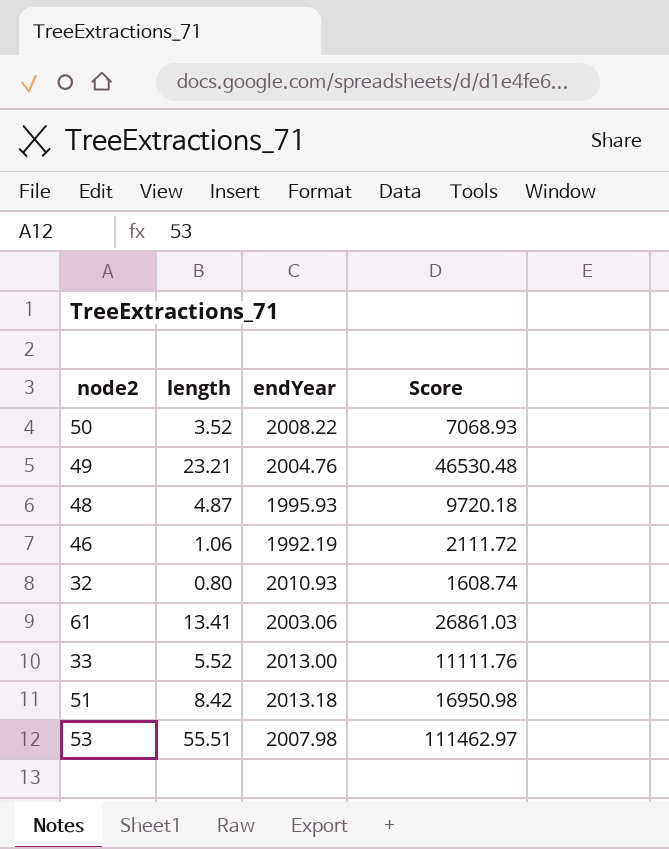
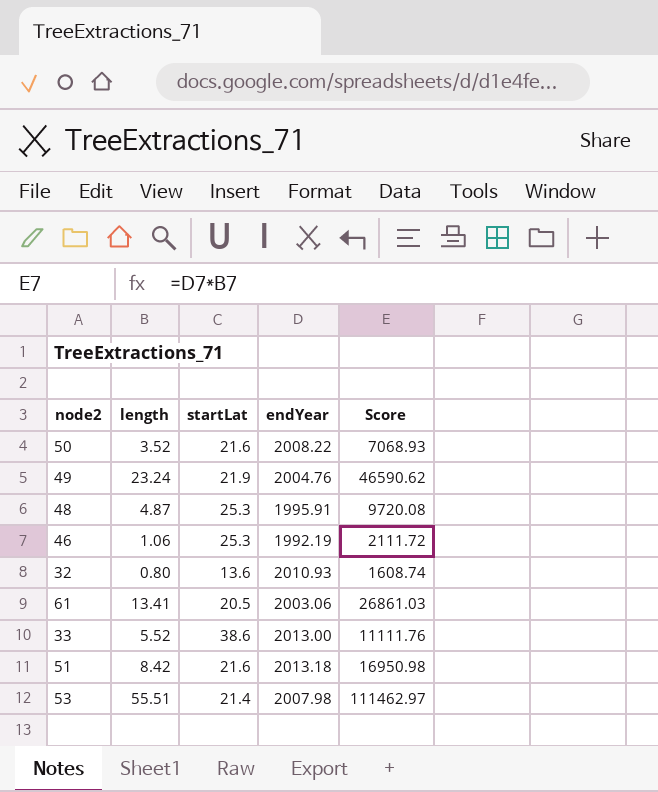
column startLat | position: none -> 3
49 | length: 23.21 -> 23.24
49 | Score: 46530.48 -> 46590.62
48 | endYear: 1995.93 -> 1995.91
48 | Score: 9720.18 -> 9720.08

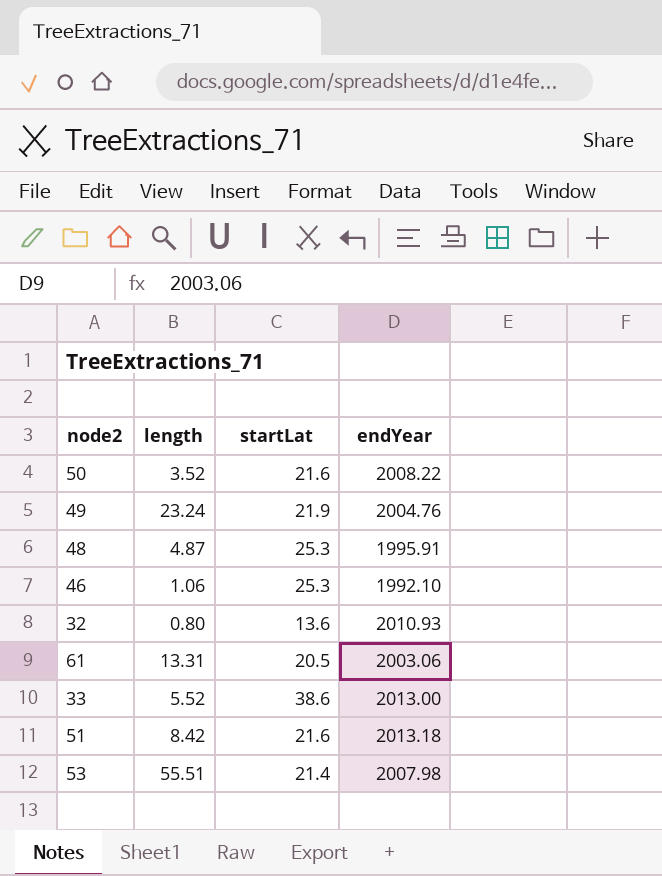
column Score | formula: [length] * [endYear] -> none
46 | endYear: 1992.19 -> 1992.10
61 | length: 13.41 -> 13.31

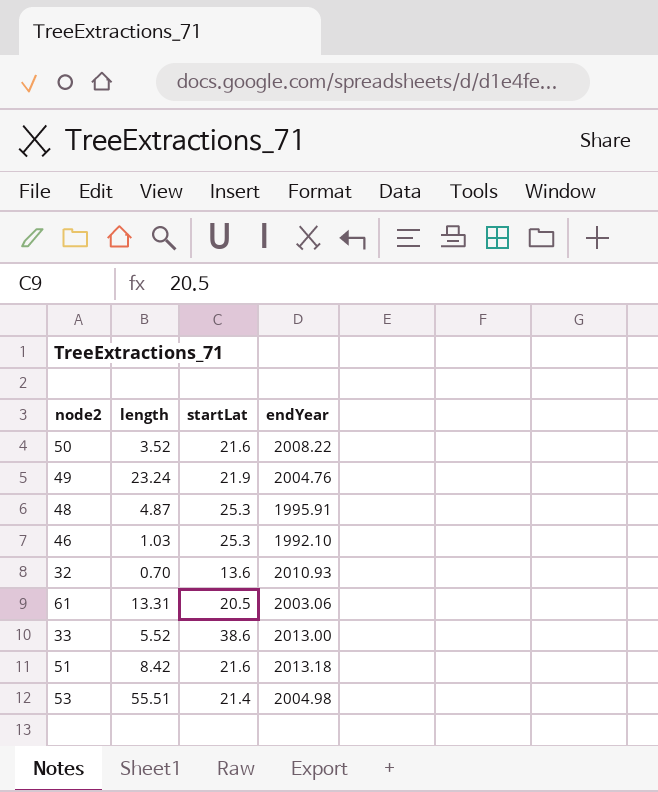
46 | length: 1.06 -> 1.03
32 | length: 0.80 -> 0.70
53 | endYear: 2007.98 -> 2004.98

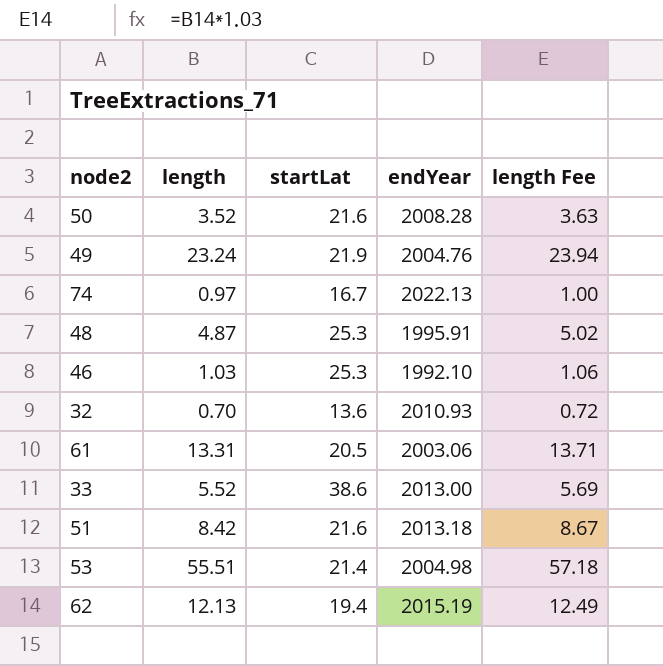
column length Fee | formula: none -> [length] * 1.03
50 | endYear: 2008.22 -> 2008.28
row 74: none -> 0.97 | 16.7 | 2022.13 | 1.00
row 62: none -> 12.13 | 19.4 | 2015.19 | 12.49

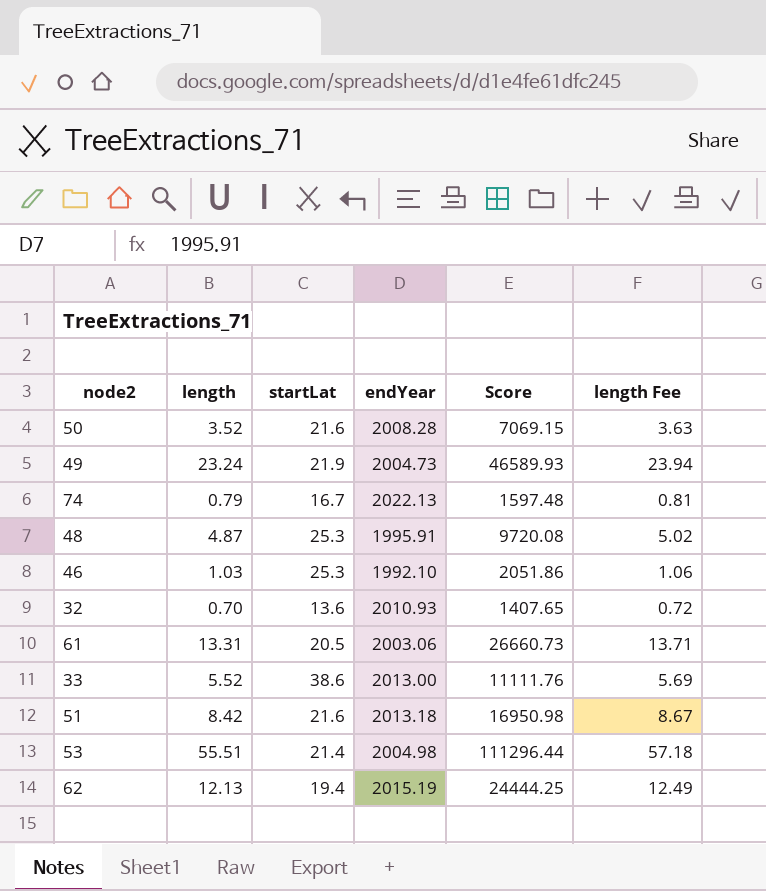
column Score | formula: none -> [length] * [endYear]
49 | endYear: 2004.76 -> 2004.73
74 | length: 0.97 -> 0.79
74 | length Fee: 1.00 -> 0.81

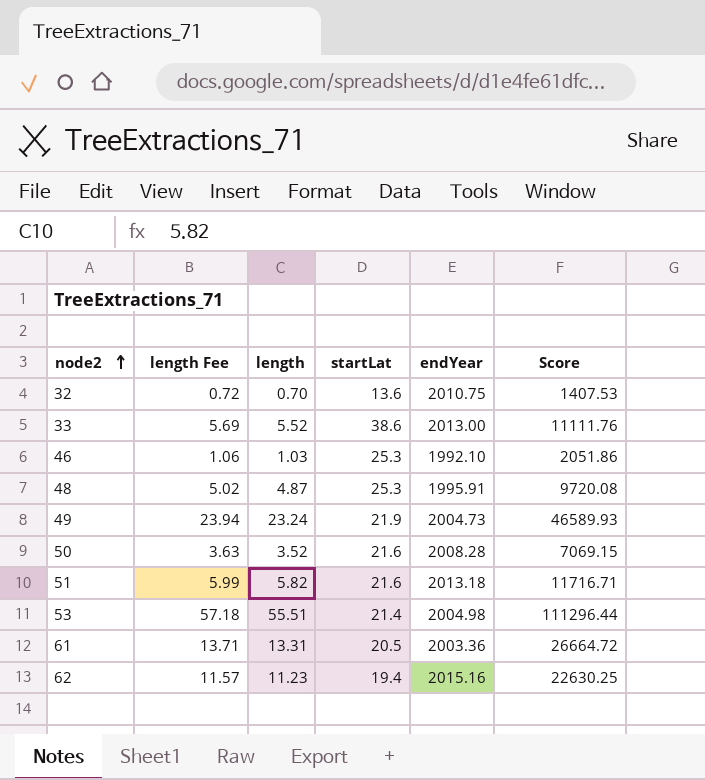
row order: none -> node2 ascending
column length Fee | position: 6 -> 2
row 74: 0.79 | 16.7 | 2022.13 | 1597.48 | 0.81 -> none
32 | endYear: 2010.93 -> 2010.75
32 | Score: 1407.65 -> 1407.53
51 | length Fee: 8.67 -> 5.99
51 | length: 8.42 -> 5.82
51 | Score: 16950.98 -> 11716.71
61 | endYear: 2003.06 -> 2003.36
61 | Score: 26660.73 -> 26664.72
62 | length Fee: 12.49 -> 11.57
62 | length: 12.13 -> 11.23
62 | endYear: 2015.19 -> 2015.16
62 | Score: 24444.25 -> 22630.25

